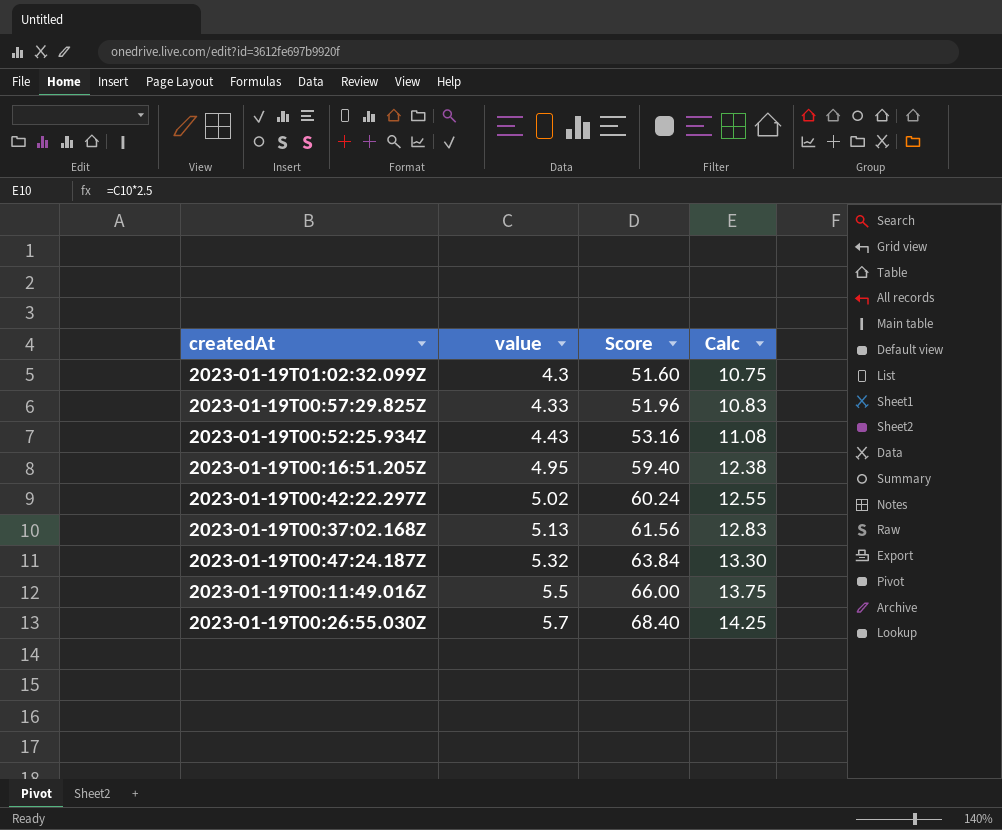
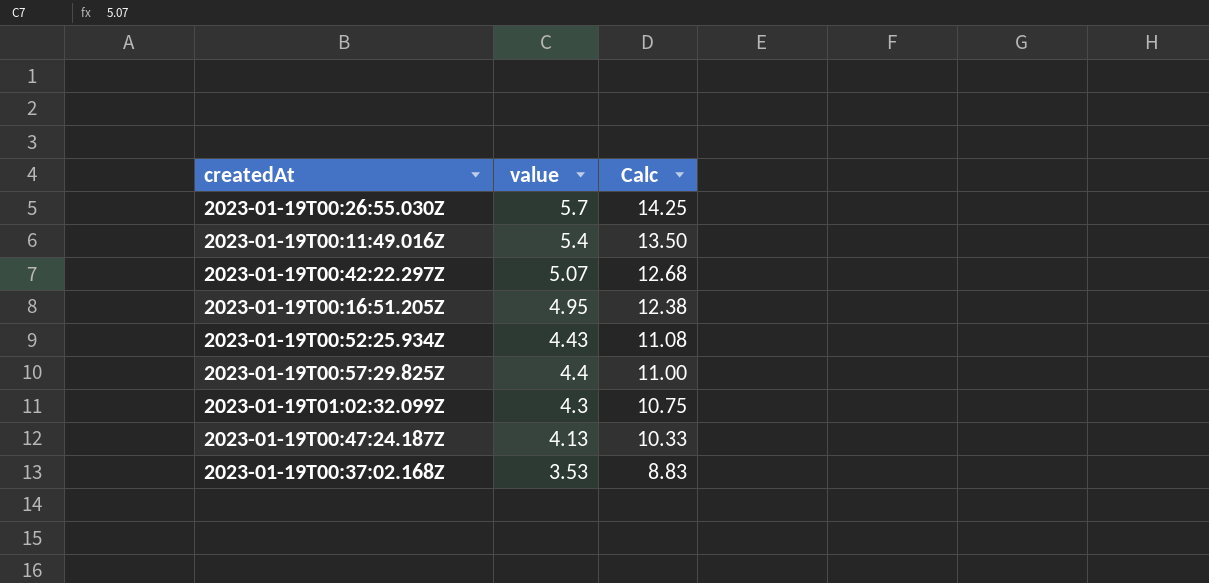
row order: value ascending -> value descending
column Score | formula: [value] * 12 -> none
2023-01-19T00:11:49.016Z | value: 5.5 -> 5.4
2023-01-19T00:11:49.016Z | Calc: 13.75 -> 13.50
2023-01-19T00:42:22.297Z | value: 5.02 -> 5.07
2023-01-19T00:42:22.297Z | Calc: 12.55 -> 12.68
2023-01-19T00:57:29.825Z | value: 4.33 -> 4.4
2023-01-19T00:57:29.825Z | Calc: 10.83 -> 11.00
2023-01-19T00:47:24.187Z | value: 5.32 -> 4.13
2023-01-19T00:47:24.187Z | Calc: 13.30 -> 10.33
2023-01-19T00:37:02.168Z | value: 5.13 -> 3.53
2023-01-19T00:37:02.168Z | Calc: 12.83 -> 8.83

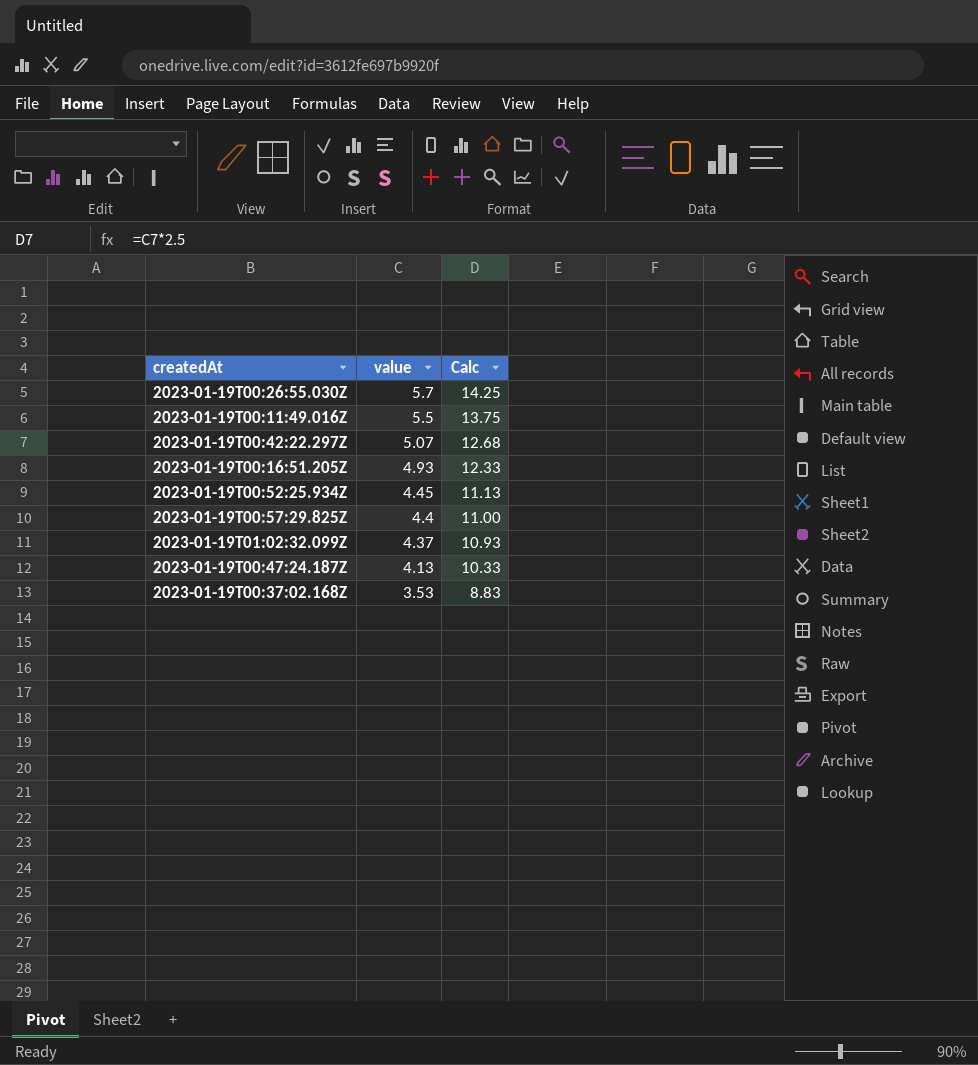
2023-01-19T00:11:49.016Z | value: 5.4 -> 5.5
2023-01-19T00:11:49.016Z | Calc: 13.50 -> 13.75
2023-01-19T00:16:51.205Z | value: 4.95 -> 4.93
2023-01-19T00:16:51.205Z | Calc: 12.38 -> 12.33
2023-01-19T00:52:25.934Z | value: 4.43 -> 4.45
2023-01-19T00:52:25.934Z | Calc: 11.08 -> 11.13
2023-01-19T01:02:32.099Z | value: 4.3 -> 4.37
2023-01-19T01:02:32.099Z | Calc: 10.75 -> 10.93

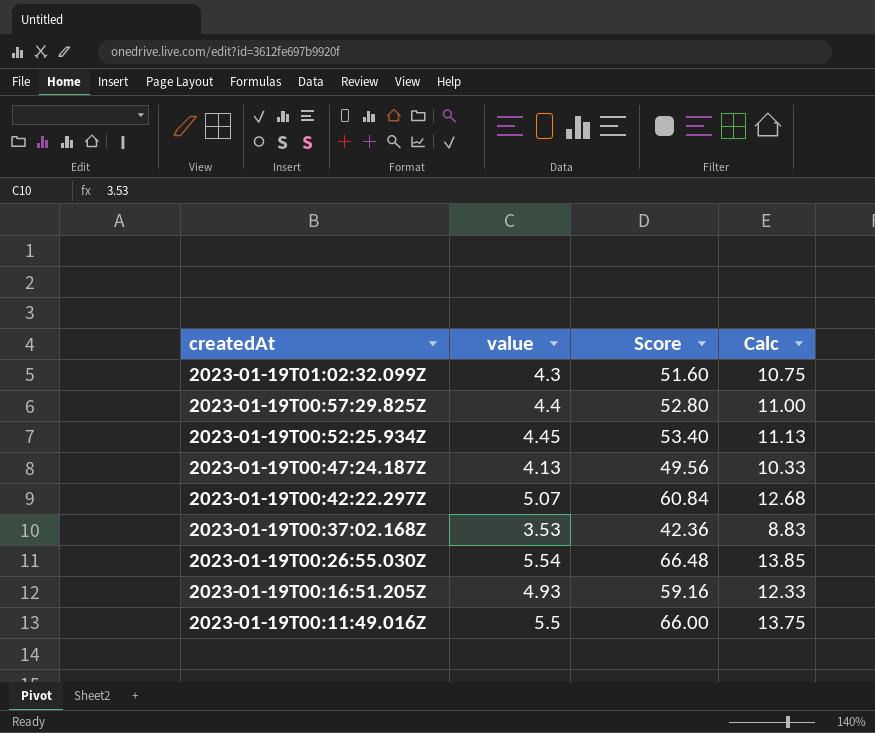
row order: value descending -> createdAt descending
column Score | formula: none -> [value] * 12
2023-01-19T01:02:32.099Z | value: 4.37 -> 4.3
2023-01-19T01:02:32.099Z | Calc: 10.93 -> 10.75
2023-01-19T00:26:55.030Z | value: 5.7 -> 5.54
2023-01-19T00:26:55.030Z | Calc: 14.25 -> 13.85

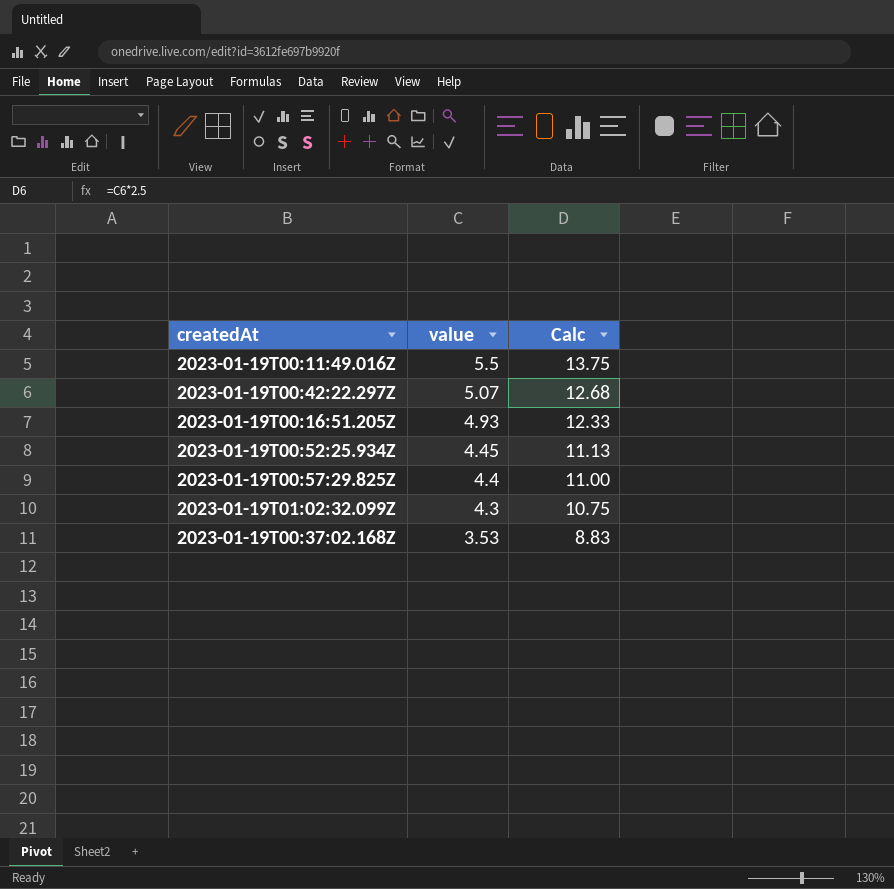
row order: createdAt descending -> value descending
column Score | formula: [value] * 12 -> none
row 2023-01-19T00:47:24.187Z: 4.13 | 49.56 | 10.33 -> none
row 2023-01-19T00:26:55.030Z: 5.54 | 66.48 | 13.85 -> none

